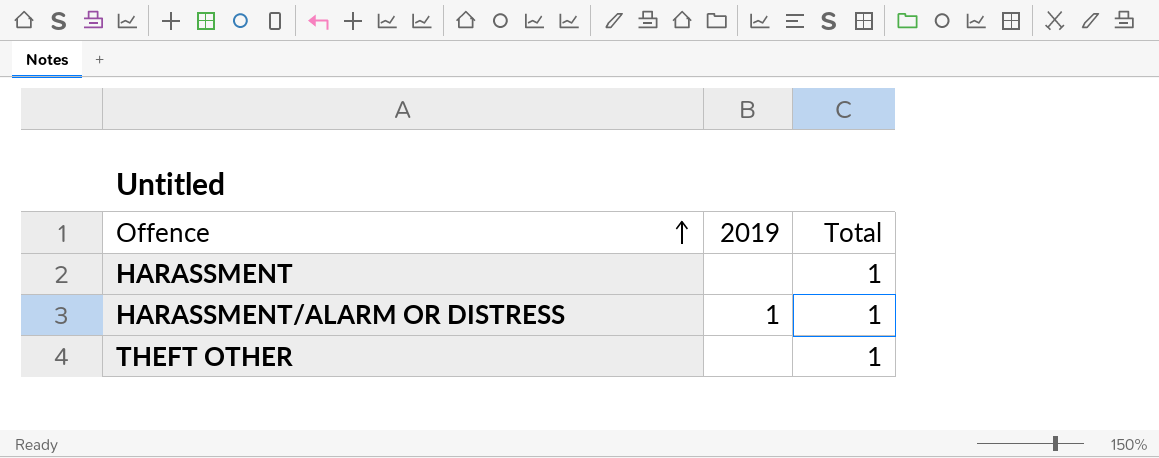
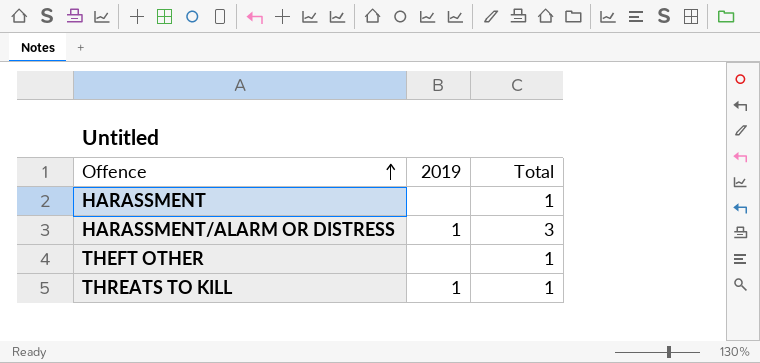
HARASSMENT/ALARM OR DISTRESS | Total: 1 -> 3
row THREATS TO KILL: none -> 1 | 1

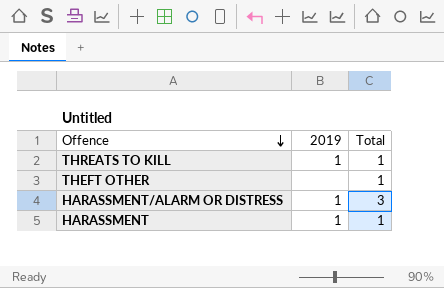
row order: Offence ascending -> Offence descending
HARASSMENT | 2019: none -> 1

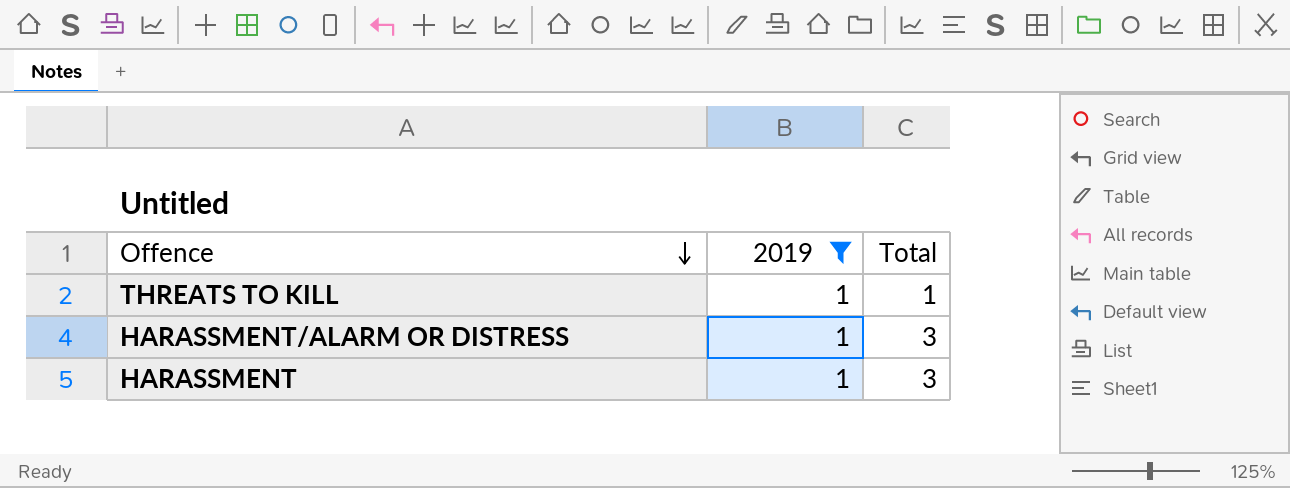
filter: none -> 2019 = 1
HARASSMENT | Total: 1 -> 3

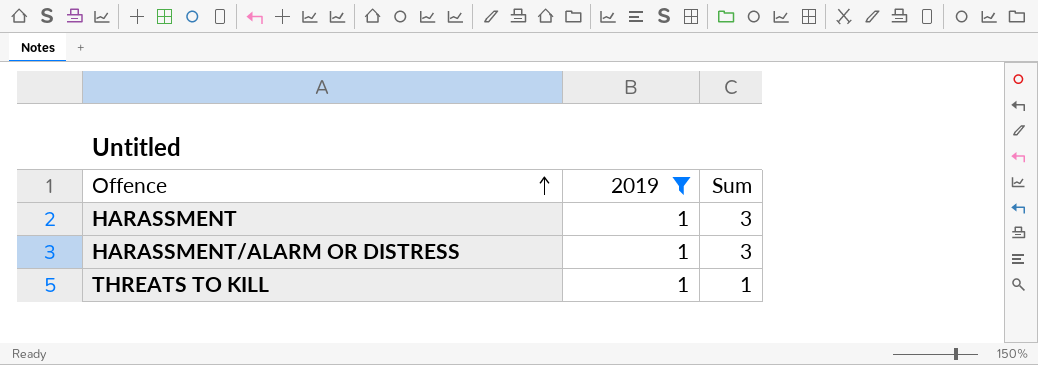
row order: Offence descending -> Offence ascending
column name: Total -> Sum

